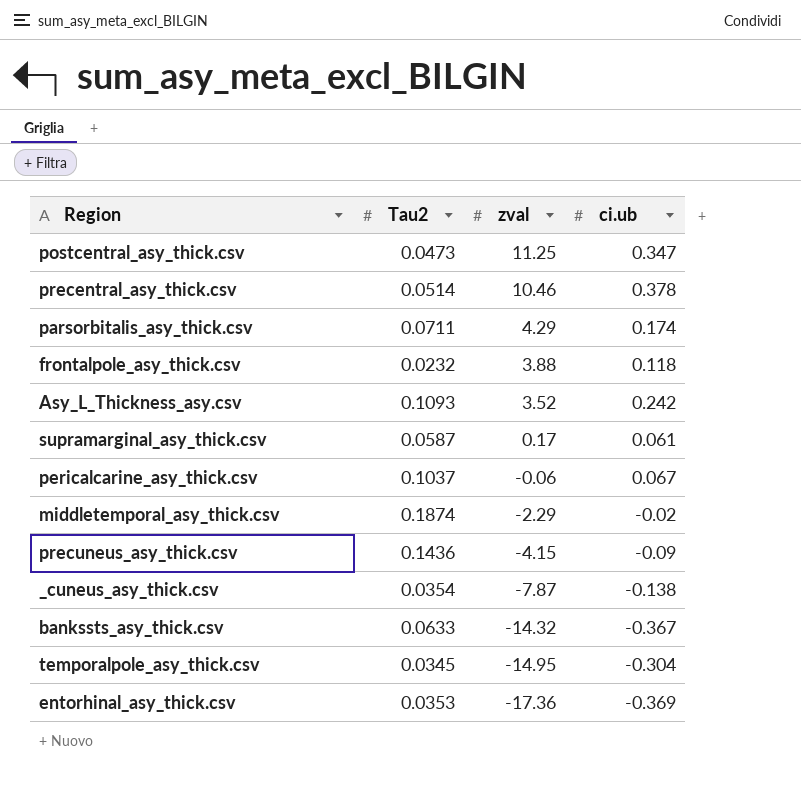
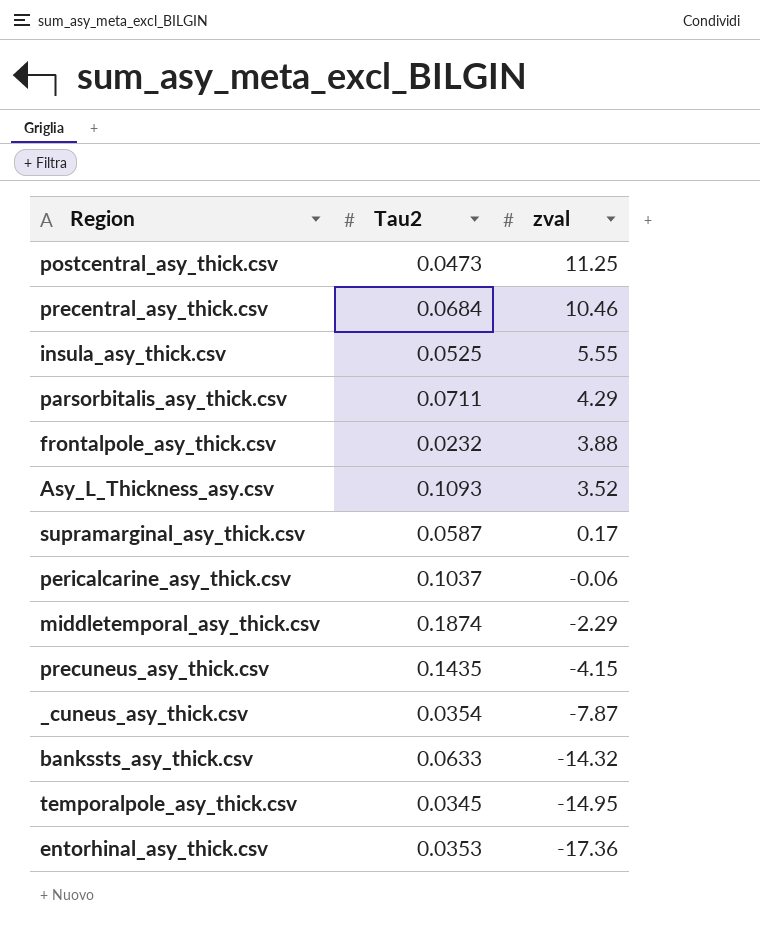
column ci.ub | position: 4 -> none
precentral_asy_thick.csv | Tau2: 0.0514 -> 0.0684
row insula_asy_thick.csv: none -> 0.0525 | 5.55
precuneus_asy_thick.csv | Tau2: 0.1436 -> 0.1435

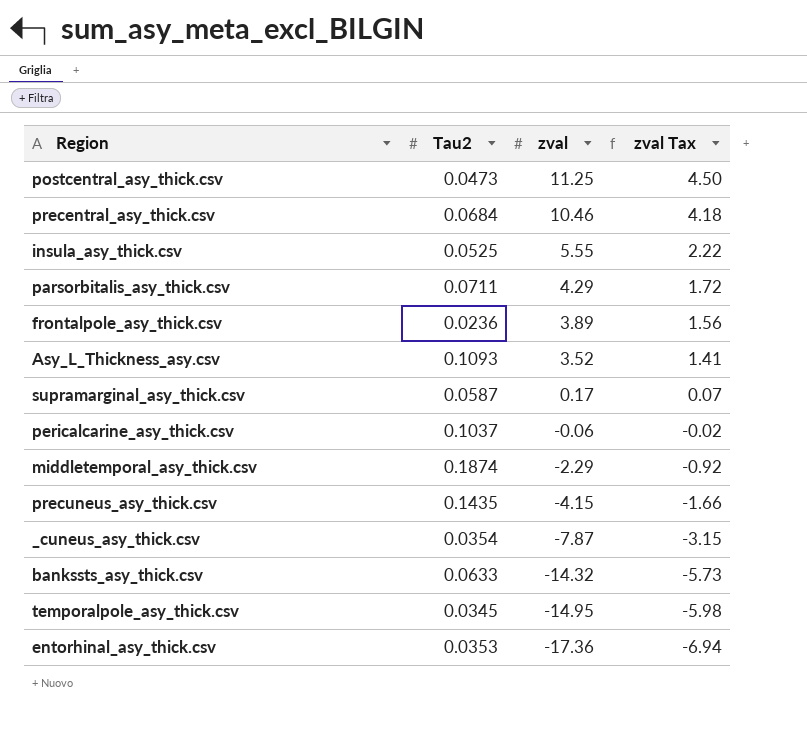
column zval Tax | formula: none -> [zval] * 0.4
frontalpole_asy_thick.csv | Tau2: 0.0232 -> 0.0236
frontalpole_asy_thick.csv | zval: 3.88 -> 3.89

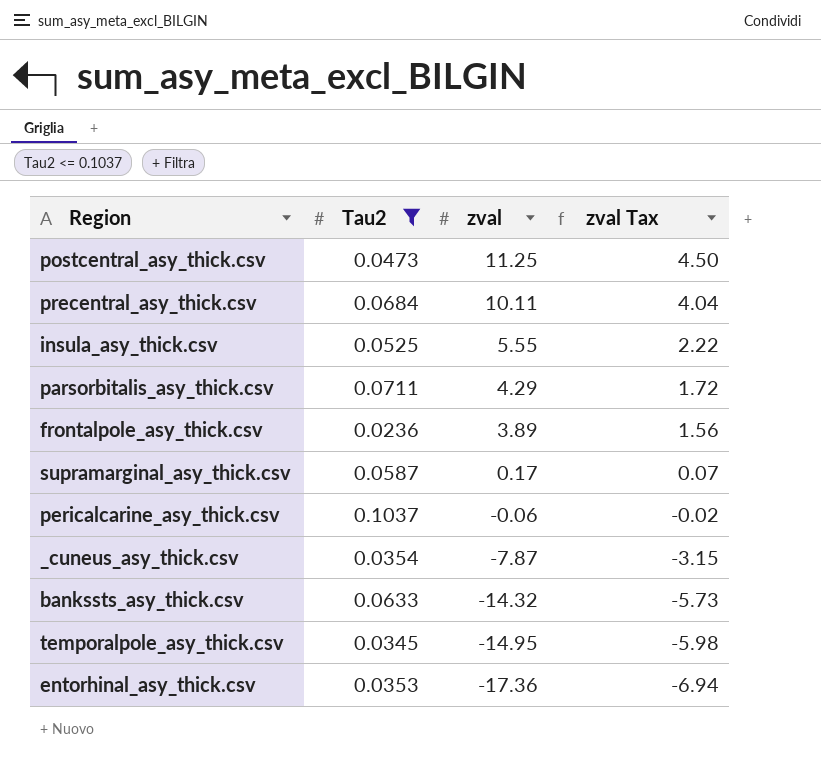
filter: none -> Tau2 <= 0.1037
precentral_asy_thick.csv | zval: 10.46 -> 10.11
precentral_asy_thick.csv | zval Tax: 4.18 -> 4.04

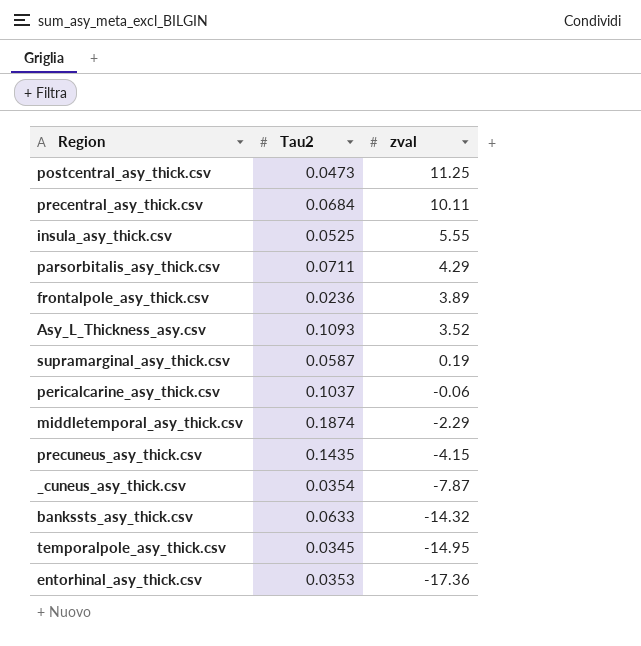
filter: Tau2 <= 0.1037 -> none
column zval Tax | formula: [zval] * 0.4 -> none
supramarginal_asy_thick.csv | zval: 0.17 -> 0.19

